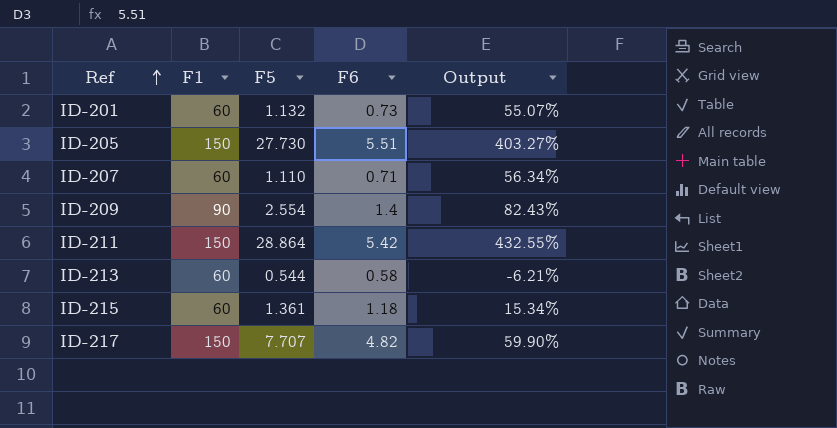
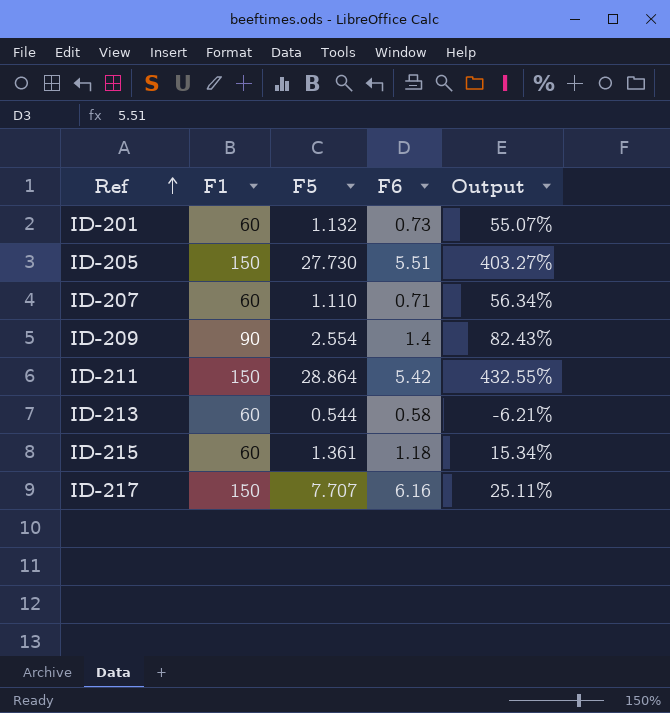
ID-217 | F6: 4.82 -> 6.16
ID-217 | Output: 59.90% -> 25.11%

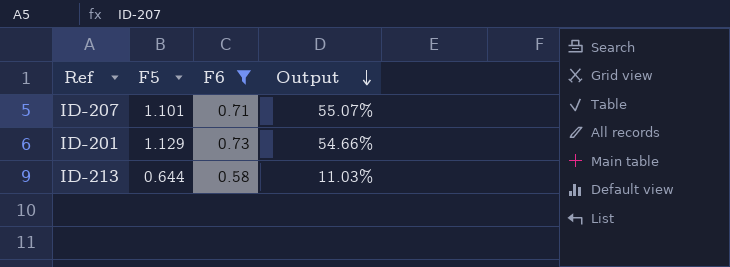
filter: none -> F6 <= 0.73
row order: Ref ascending -> Output descending
column F1 | position: 2 -> none
ID-207 | F5: 1.110 -> 1.101
ID-207 | Output: 56.34% -> 55.07%
ID-201 | F5: 1.132 -> 1.129
ID-201 | Output: 55.07% -> 54.66%
ID-213 | F5: 0.544 -> 0.644
ID-213 | Output: -6.21% -> 11.03%

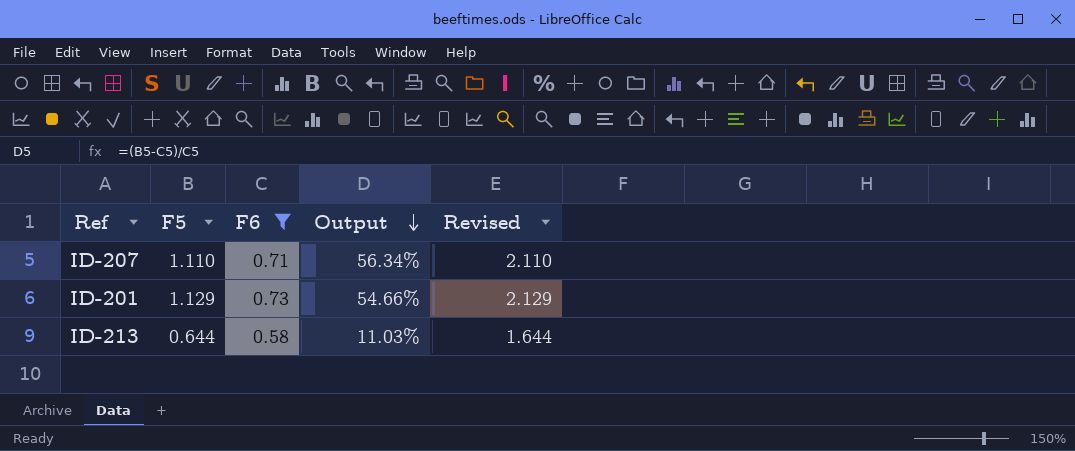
column Revised | formula: none -> [F5] + 1
ID-207 | F5: 1.101 -> 1.110
ID-207 | Output: 55.07% -> 56.34%

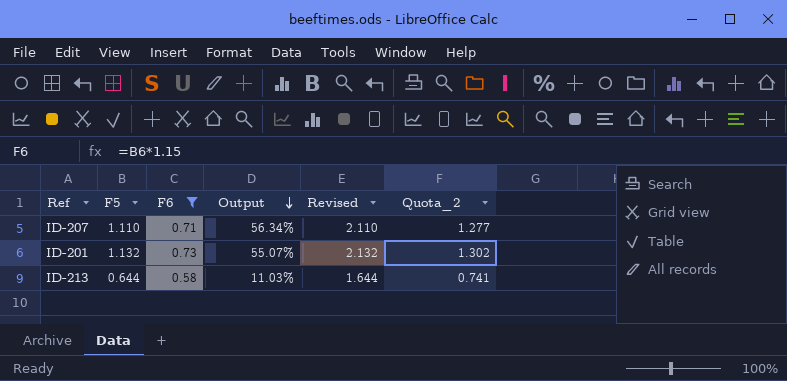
column Quota_2 | formula: none -> [F5] * 1.15
ID-201 | F5: 1.129 -> 1.132
ID-201 | Output: 54.66% -> 55.07%
ID-201 | Revised: 2.129 -> 2.132

